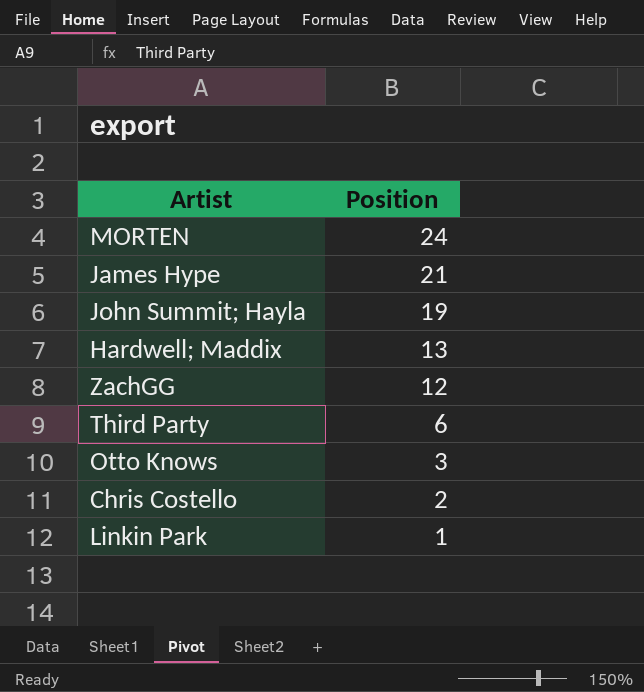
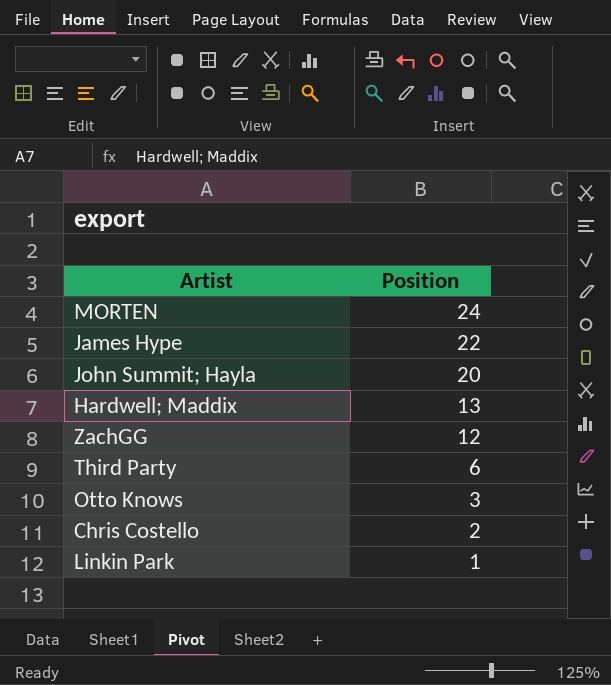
James Hype | Position: 21 -> 22
John Summit; Hayla | Position: 19 -> 20

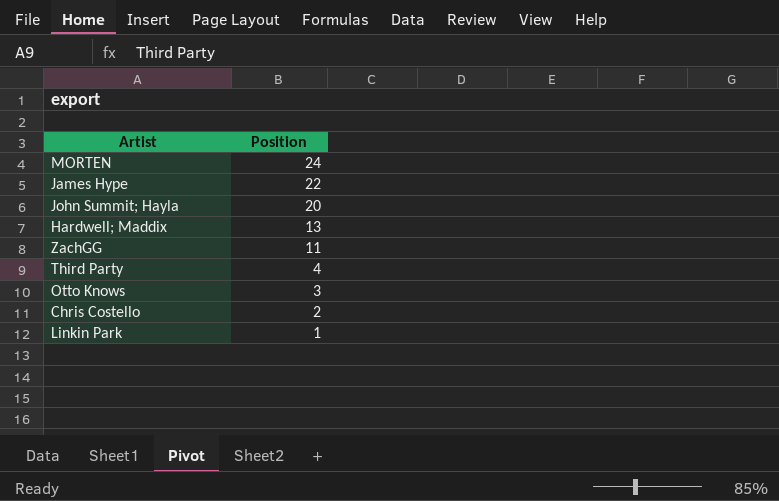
ZachGG | Position: 12 -> 11
Third Party | Position: 6 -> 4

